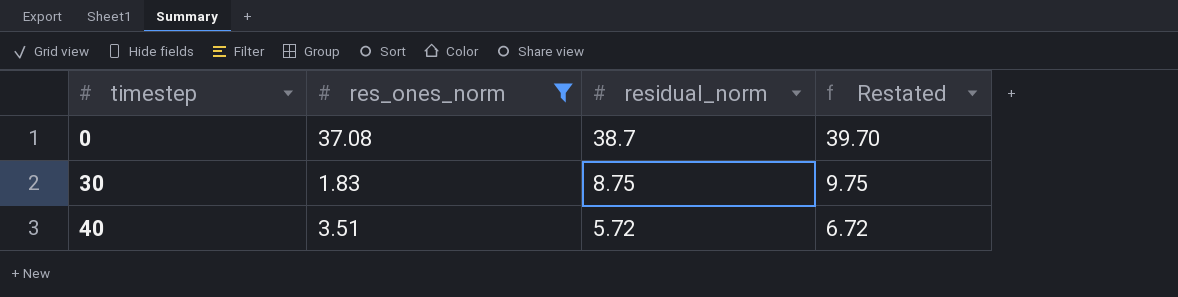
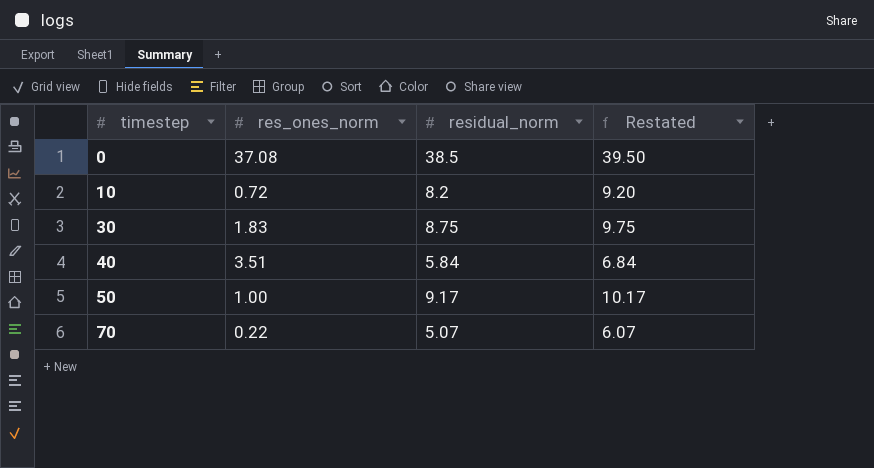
filter: res_ones_norm >= 1.83 -> none
0 | residual_norm: 38.7 -> 38.5
0 | Restated: 39.70 -> 39.50
40 | residual_norm: 5.72 -> 5.84
40 | Restated: 6.72 -> 6.84

